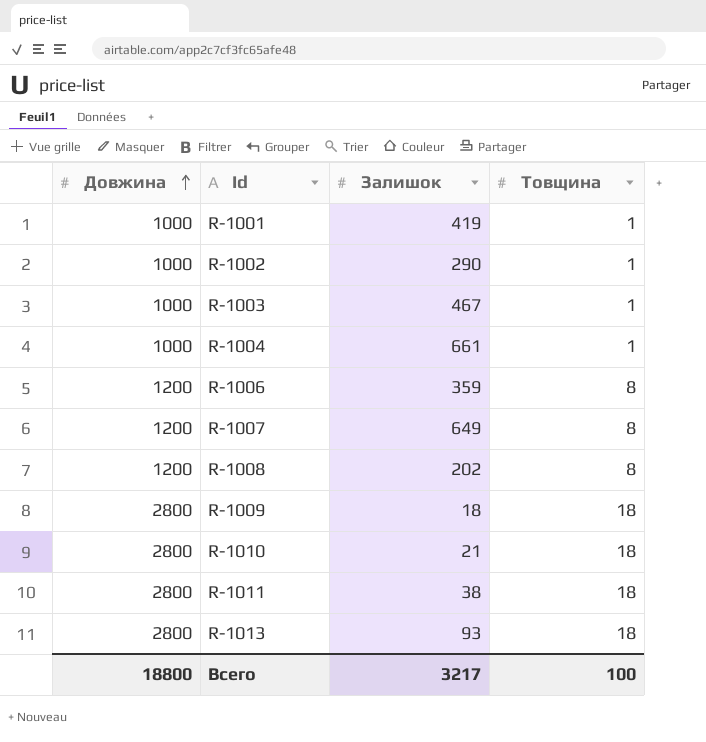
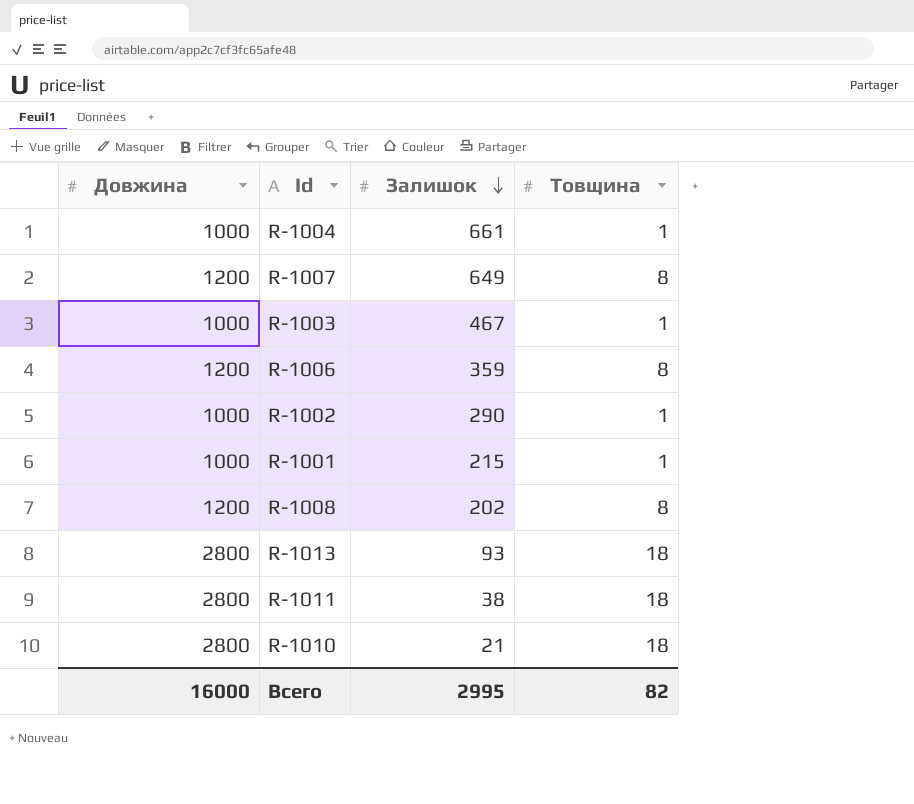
row order: Довжина ascending -> Залишок descending
row R-1009: 2800 | 18 | 18 -> none
R-1001 | Залишок: 419 -> 215
Всего | Довжина: 18800 -> 16000
Всего | Залишок: 3217 -> 2995
Всего | Товщина: 100 -> 82

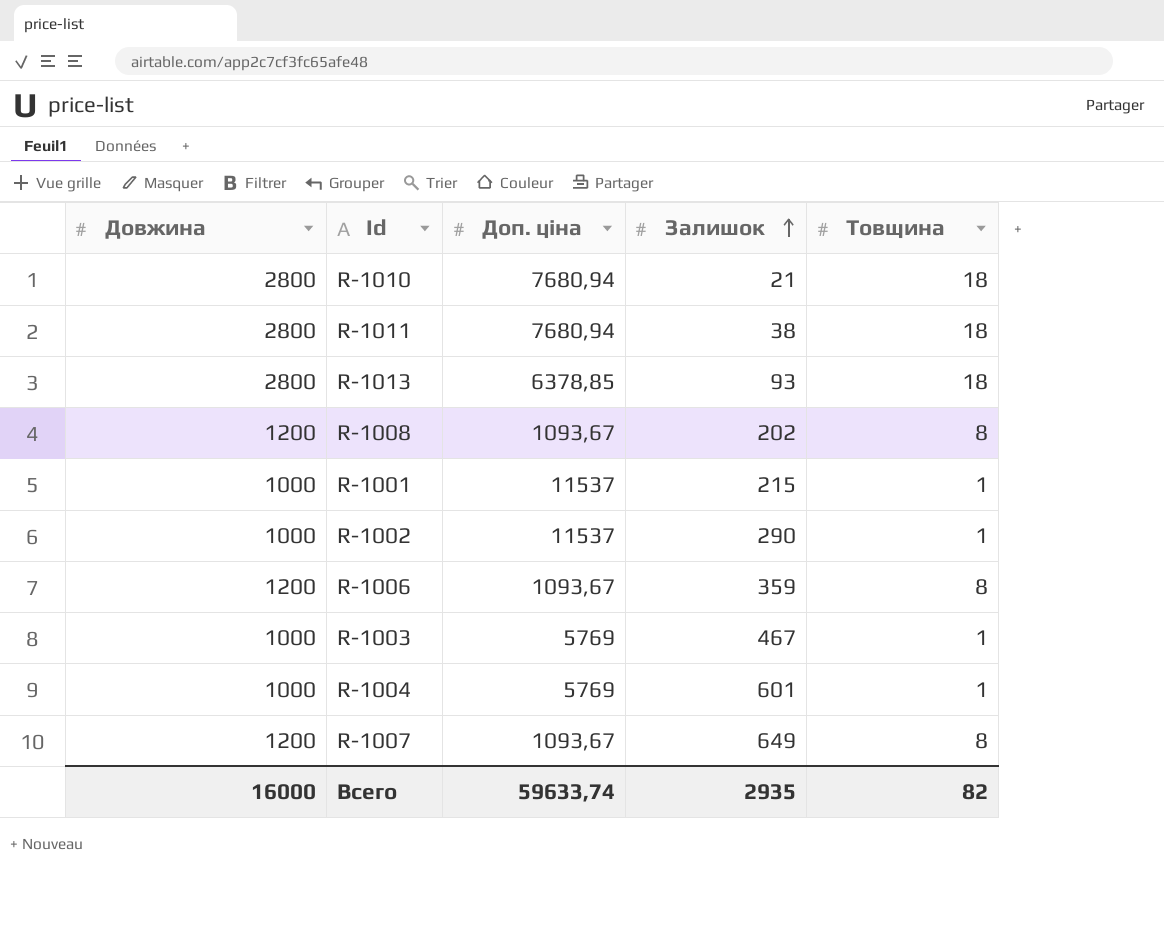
row order: Залишок descending -> Залишок ascending
column Доп. ціна | position: none -> 3
R-1004 | Залишок: 661 -> 601
Всего | Залишок: 2995 -> 2935

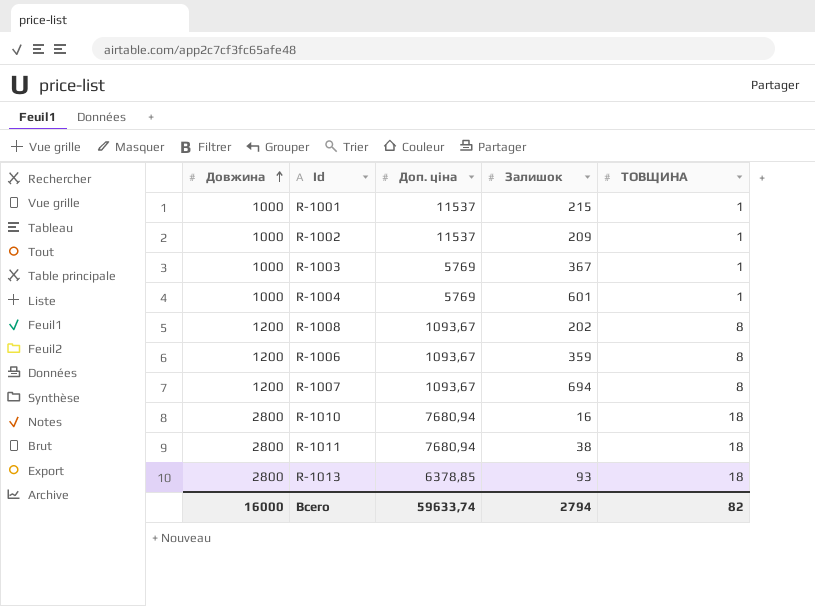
row order: Залишок ascending -> Довжина ascending
column name: Товщина -> ТОВЩИНА
R-1002 | Залишок: 290 -> 209
R-1003 | Залишок: 467 -> 367
R-1007 | Залишок: 649 -> 694
R-1010 | Залишок: 21 -> 16
Всего | Залишок: 2935 -> 2794

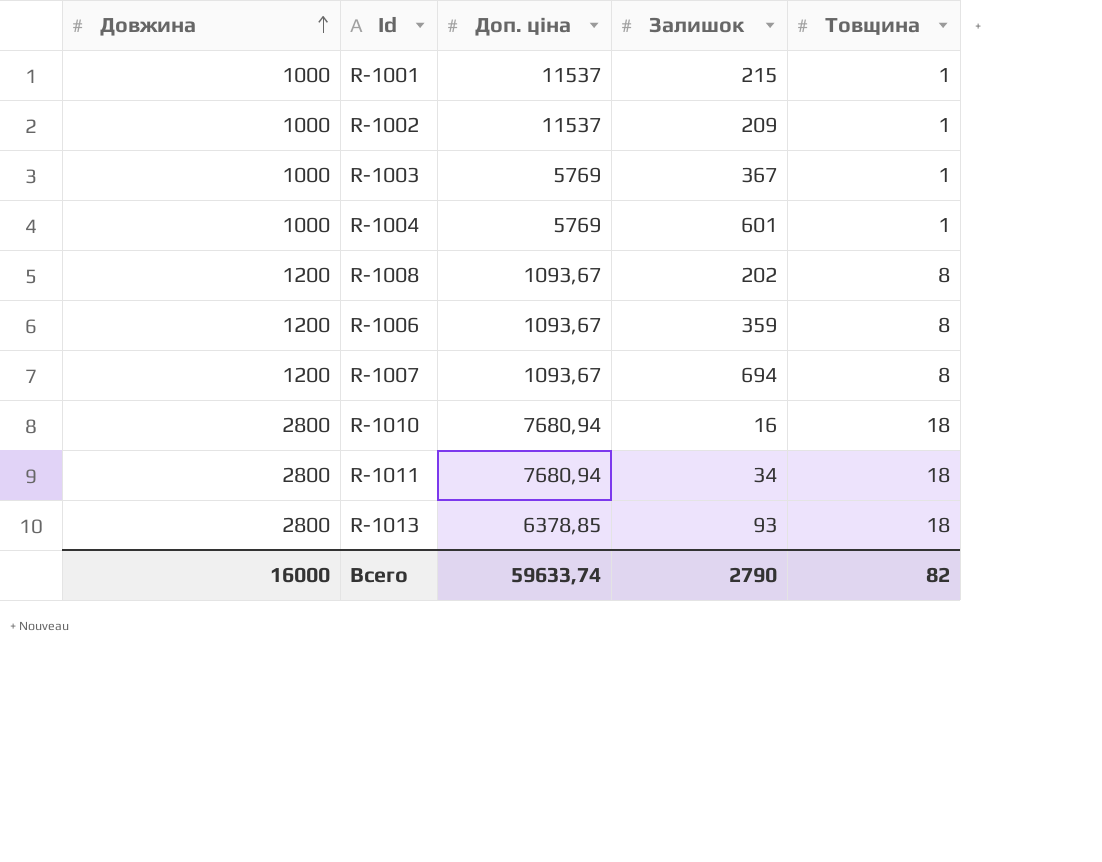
column name: ТОВЩИНА -> Товщина
R-1011 | Залишок: 38 -> 34
Всего | Залишок: 2794 -> 2790

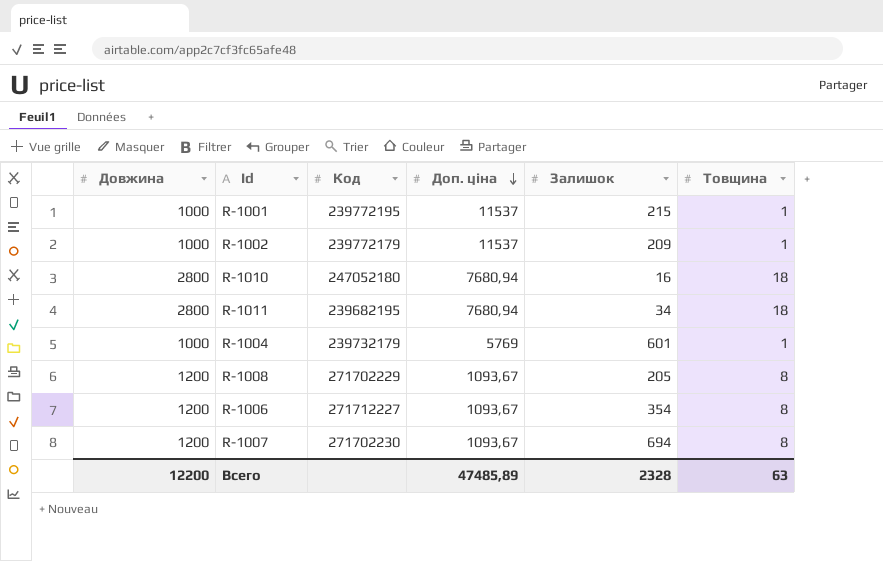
row order: Довжина ascending -> Доп. ціна descending
column Код | position: none -> 3
row R-1003: 1000 | 5769 | 367 | 1 -> none
row R-1013: 2800 | 6378,85 | 93 | 18 -> none
R-1008 | Залишок: 202 -> 205
R-1006 | Залишок: 359 -> 354
Всего | Довжина: 16000 -> 12200
Всего | Доп. ціна: 59633,74 -> 47485,89
Всего | Залишок: 2790 -> 2328
Всего | Товщина: 82 -> 63

